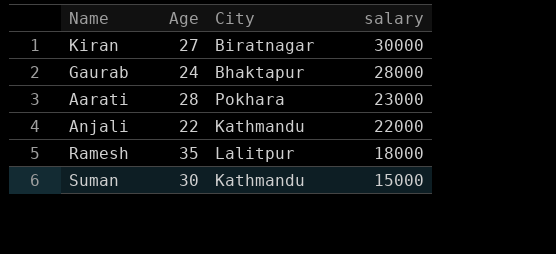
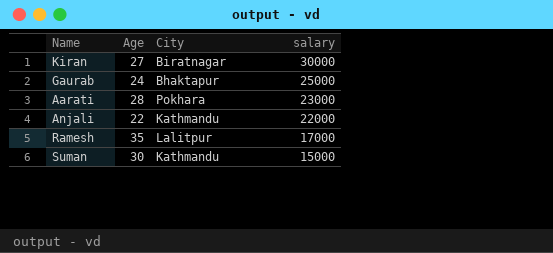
Gaurab | salary: 28000 -> 25000
Ramesh | salary: 18000 -> 17000

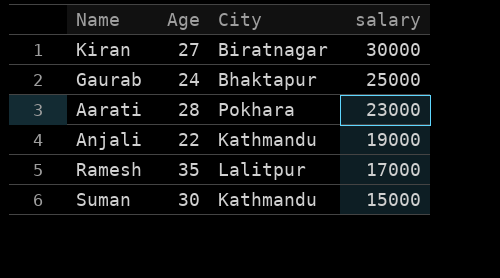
Anjali | salary: 22000 -> 19000

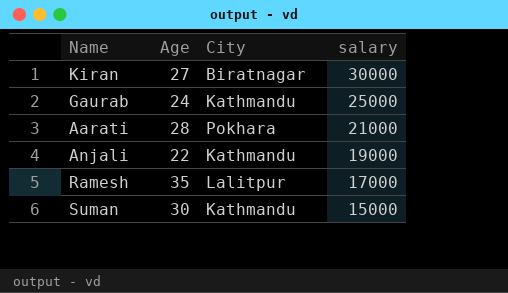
Gaurab | City: Bhaktapur -> Kathmandu
Aarati | salary: 23000 -> 21000

